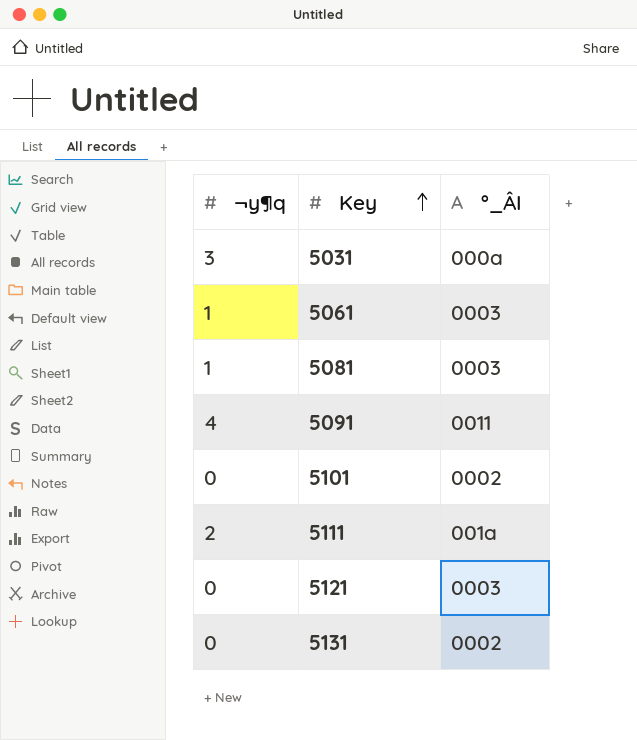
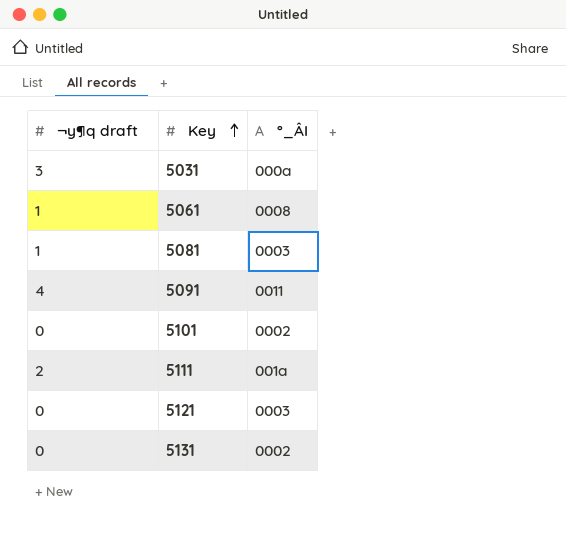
column name: ¬y¶q -> ¬y¶q draft
5061 | °_ÂI: 0003 -> 0008

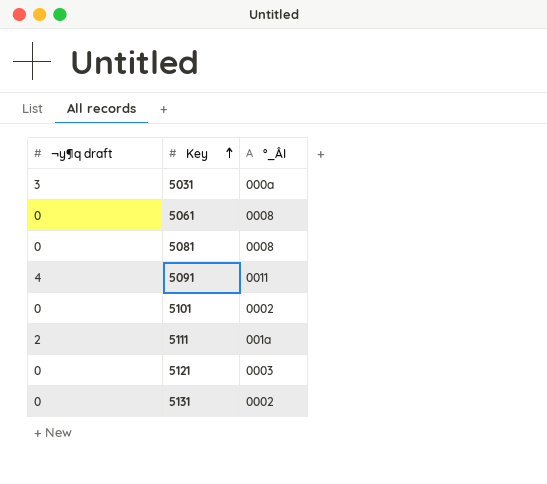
5061 | ¬y¶q draft: 1 -> 0
5081 | ¬y¶q draft: 1 -> 0
5081 | °_ÂI: 0003 -> 0008

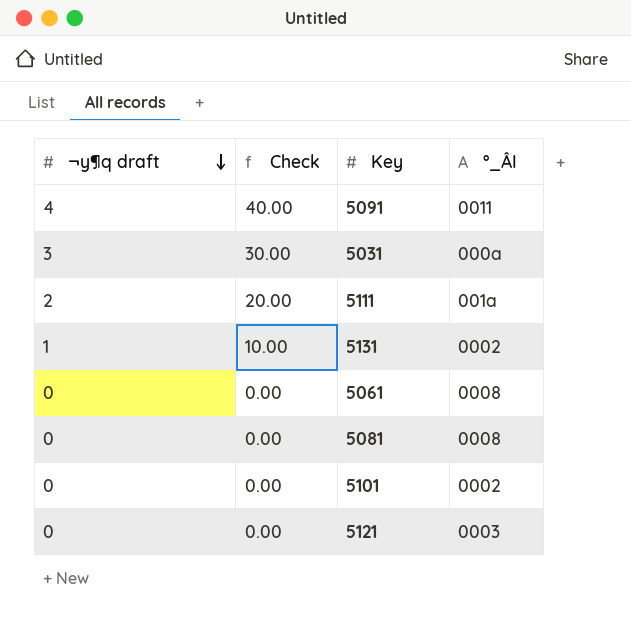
row order: Key ascending -> ¬y¶q draft descending
column Check | formula: none -> [¬y¶q draft] * 10
5131 | ¬y¶q draft: 0 -> 1

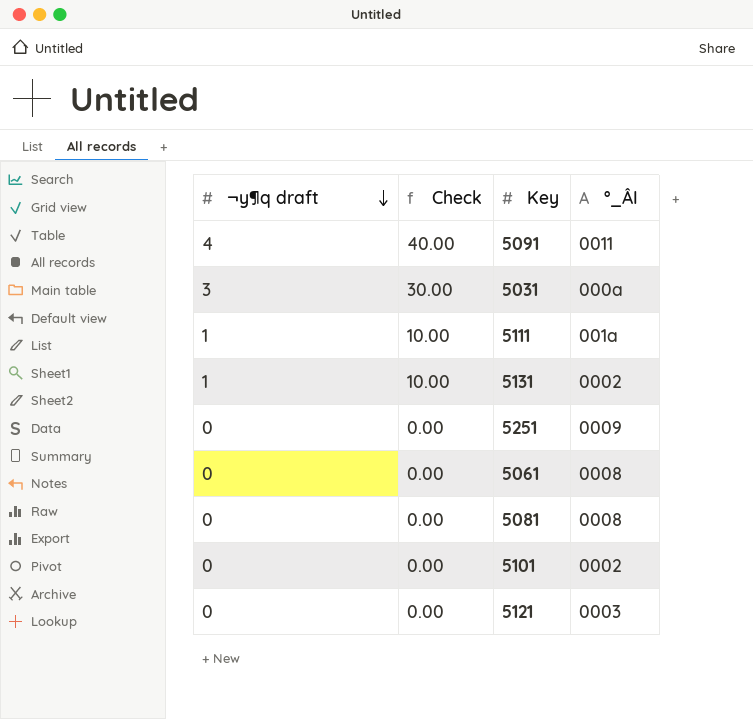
5111 | ¬y¶q draft: 2 -> 1
5111 | Check: 20.00 -> 10.00
row 5251: none -> 0 | 0.00 | 0009

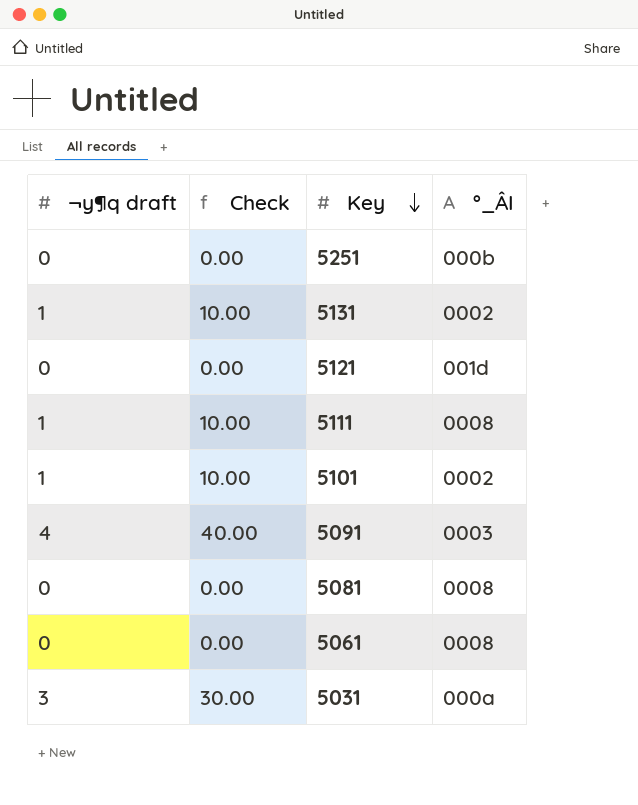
row order: ¬y¶q draft descending -> Key descending
5251 | °_ÂI: 0009 -> 000b
5121 | °_ÂI: 0003 -> 001d
5111 | °_ÂI: 001a -> 0008
5101 | ¬y¶q draft: 0 -> 1
5101 | Check: 0.00 -> 10.00
5091 | °_ÂI: 0011 -> 0003

